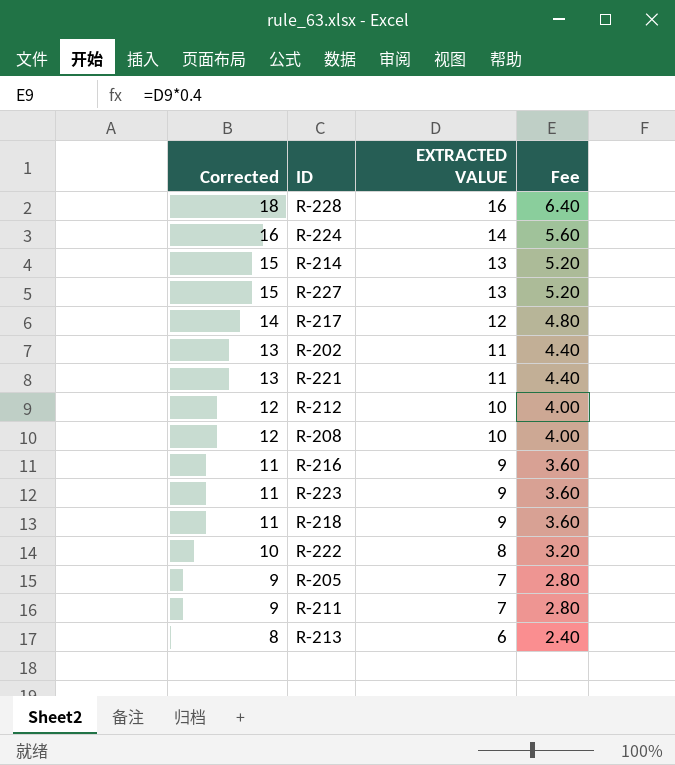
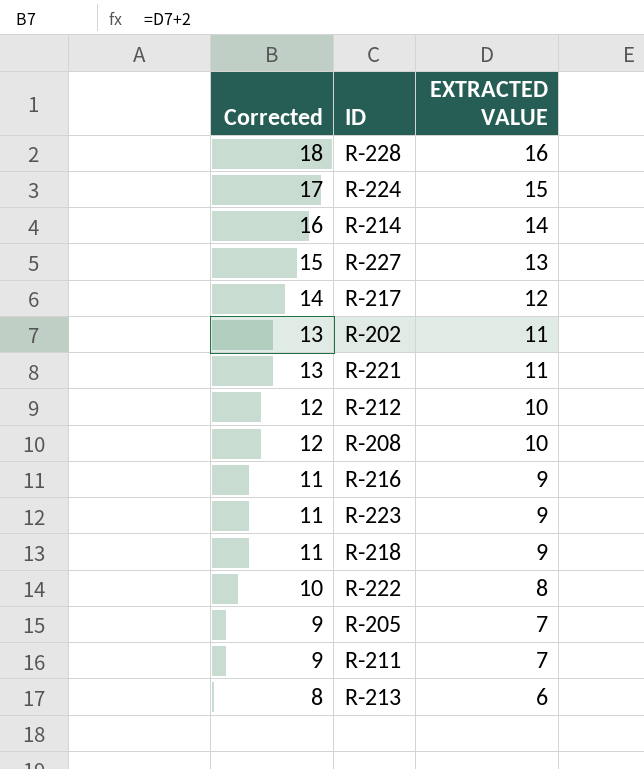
column Fee | formula: [EXTRACTED VALUE] * 0.4 -> none
R-224 | Corrected: 16 -> 17
R-224 | EXTRACTED VALUE: 14 -> 15
R-214 | Corrected: 15 -> 16
R-214 | EXTRACTED VALUE: 13 -> 14

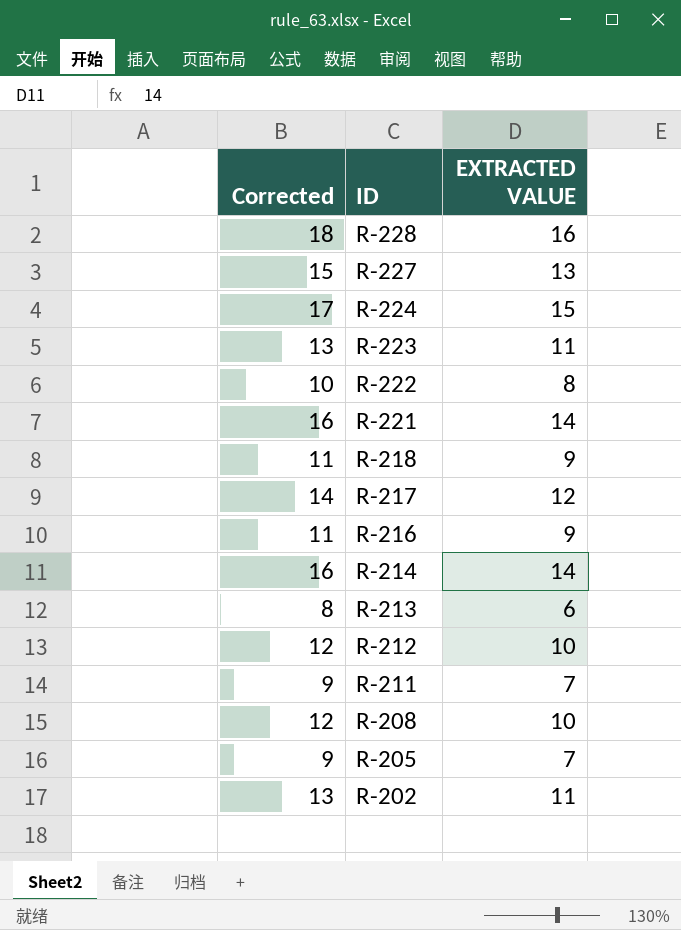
row order: Corrected descending -> ID descending
R-223 | Corrected: 11 -> 13
R-223 | EXTRACTED VALUE: 9 -> 11
R-221 | Corrected: 13 -> 16
R-221 | EXTRACTED VALUE: 11 -> 14

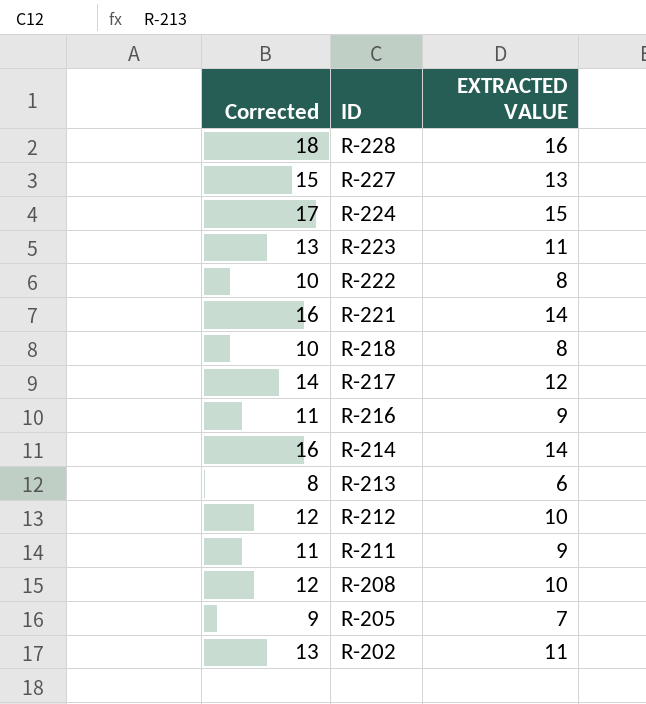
R-218 | Corrected: 11 -> 10
R-218 | EXTRACTED VALUE: 9 -> 8
R-211 | Corrected: 9 -> 11
R-211 | EXTRACTED VALUE: 7 -> 9

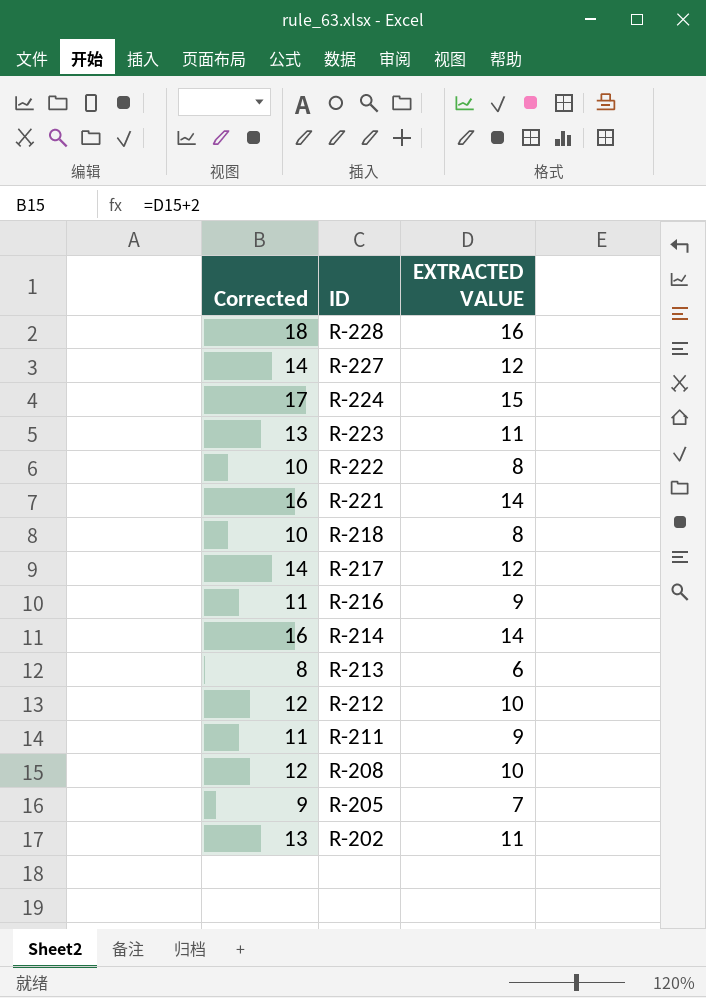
R-227 | Corrected: 15 -> 14
R-227 | EXTRACTED VALUE: 13 -> 12

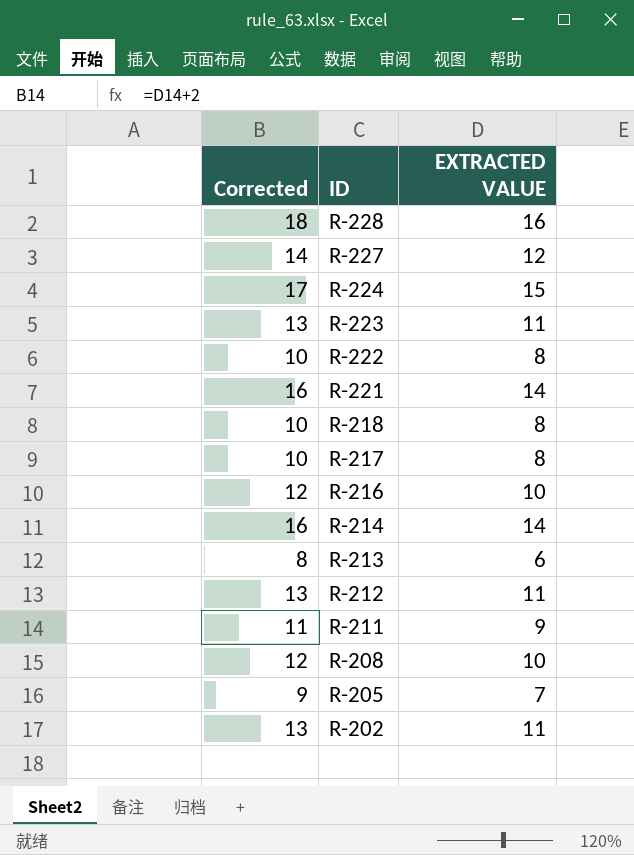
R-217 | Corrected: 14 -> 10
R-217 | EXTRACTED VALUE: 12 -> 8
R-216 | Corrected: 11 -> 12
R-216 | EXTRACTED VALUE: 9 -> 10
R-212 | Corrected: 12 -> 13
R-212 | EXTRACTED VALUE: 10 -> 11

